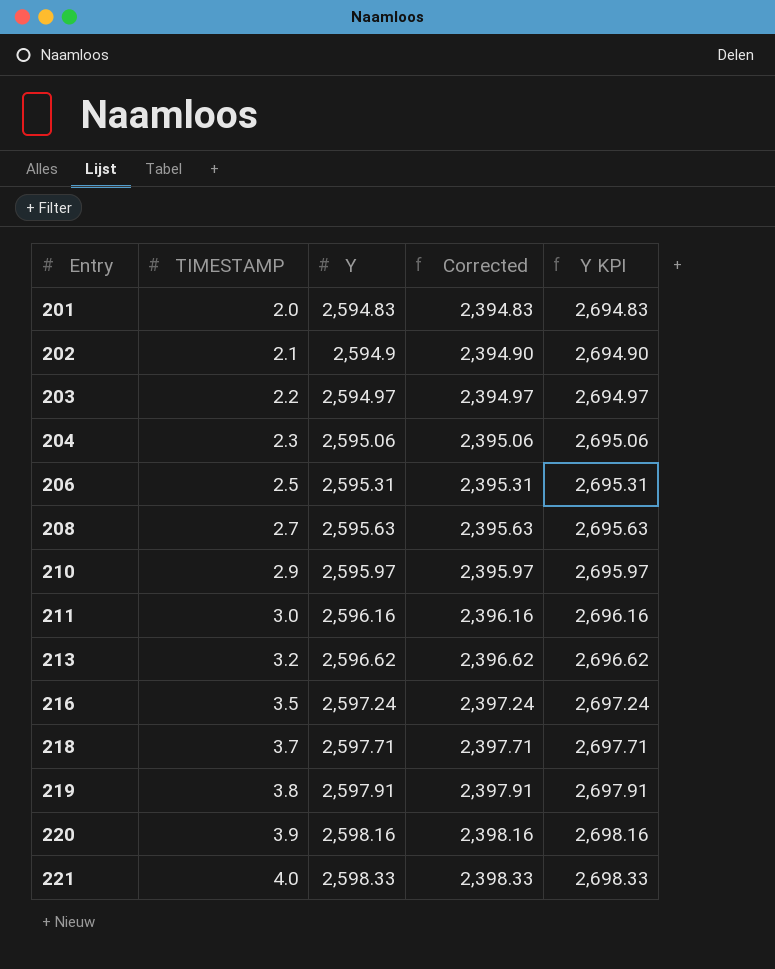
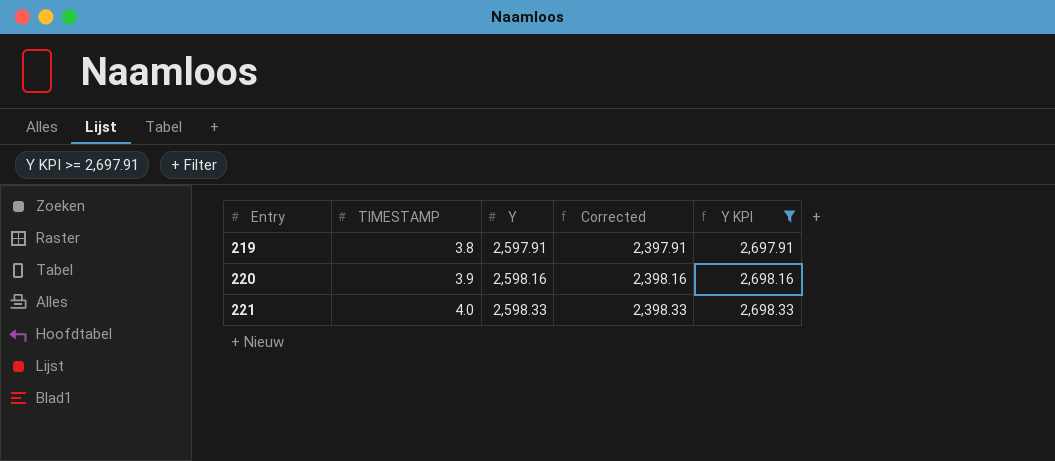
filter: none -> Y KPI >= 2,697.91

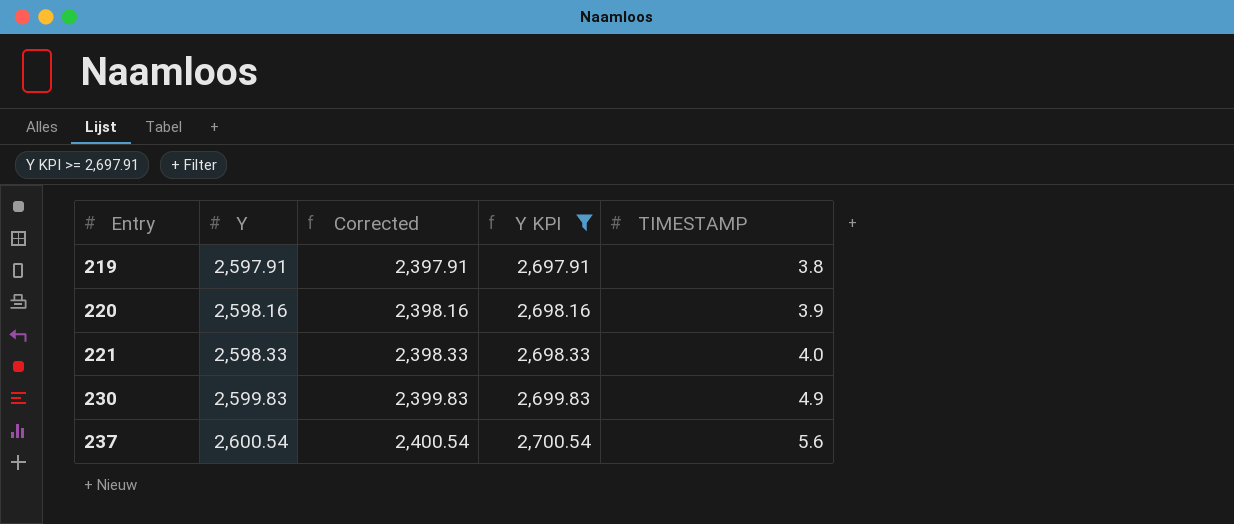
column TIMESTAMP | position: 2 -> 5
row 230: none -> 2,599.83 | 2,399.83 | 2,699.83 | 4.9
row 237: none -> 2,600.54 | 2,400.54 | 2,700.54 | 5.6

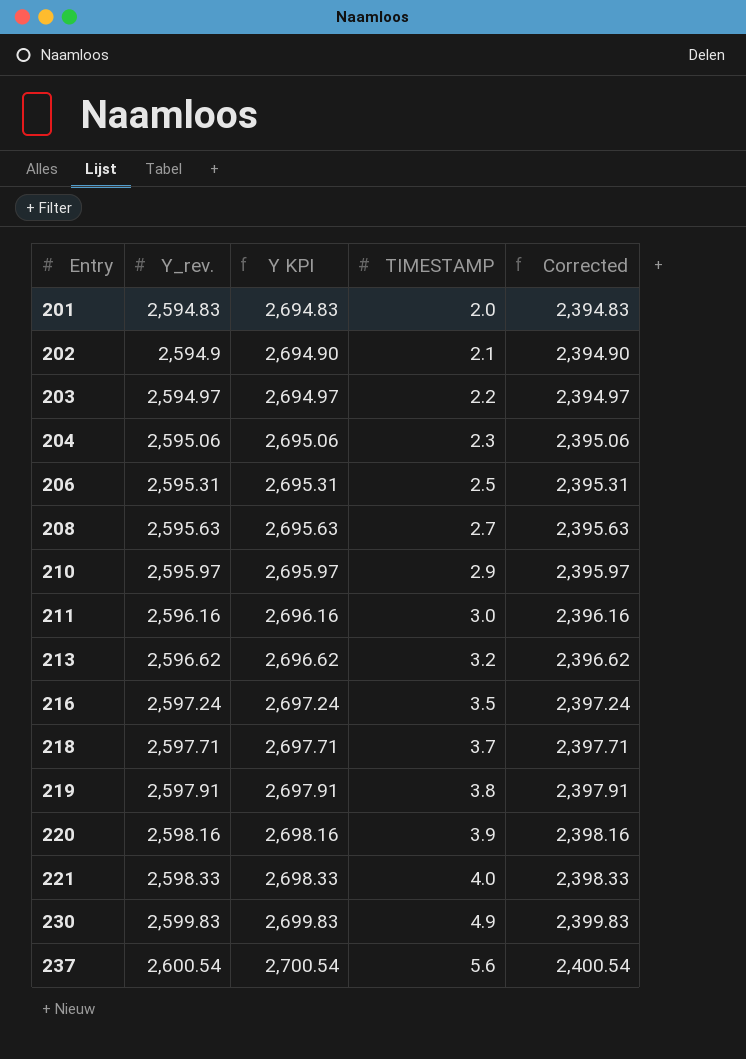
filter: Y KPI >= 2,697.91 -> none
column name: Y -> Y_rev.
column Corrected | position: 3 -> 5

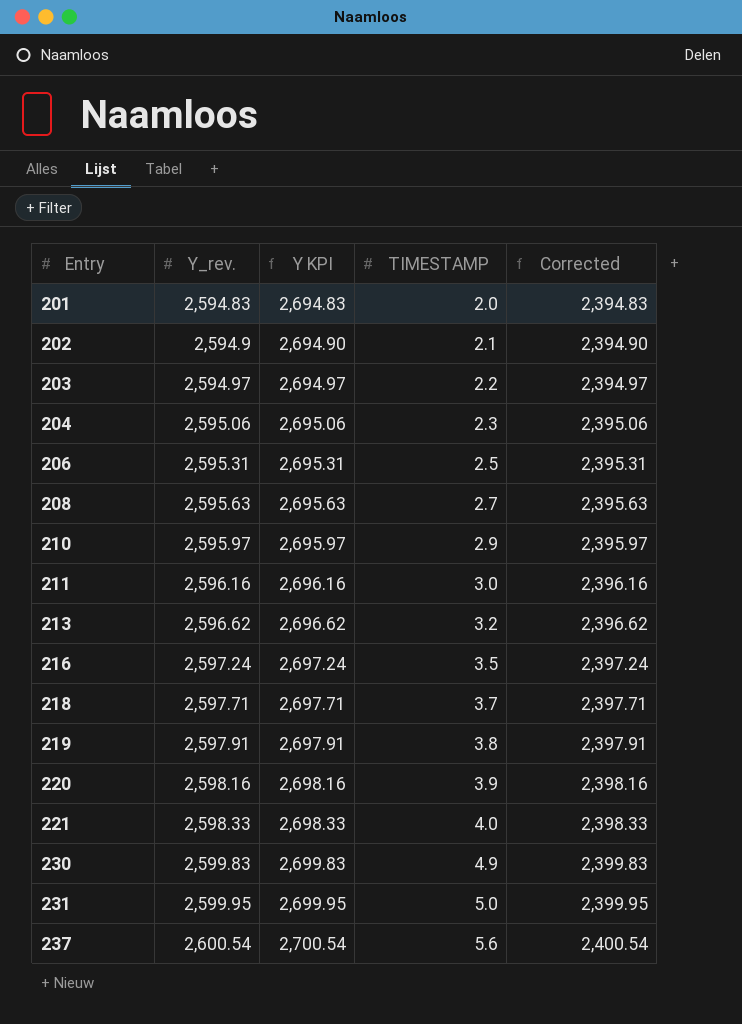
row 231: none -> 2,599.95 | 2,699.95 | 5.0 | 2,399.95

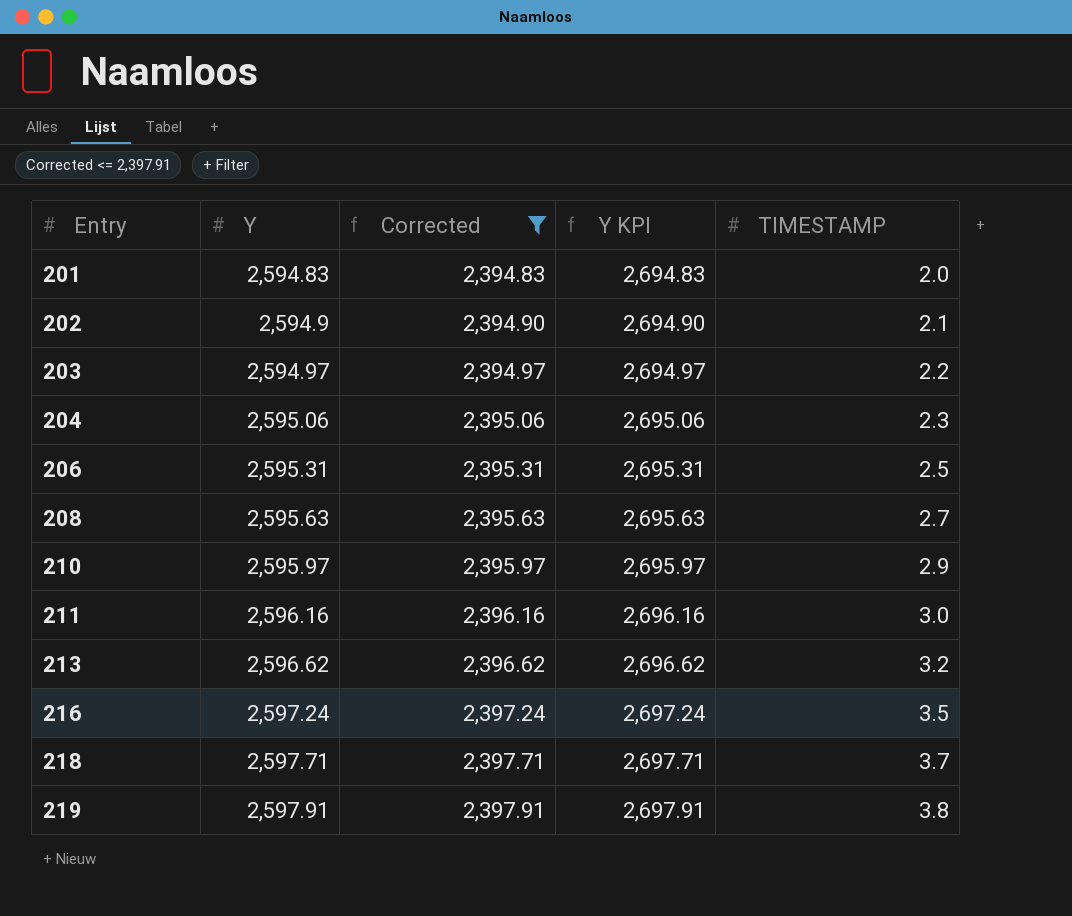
filter: none -> Corrected <= 2,397.91
column name: Y_rev. -> Y
column Corrected | position: 5 -> 3

